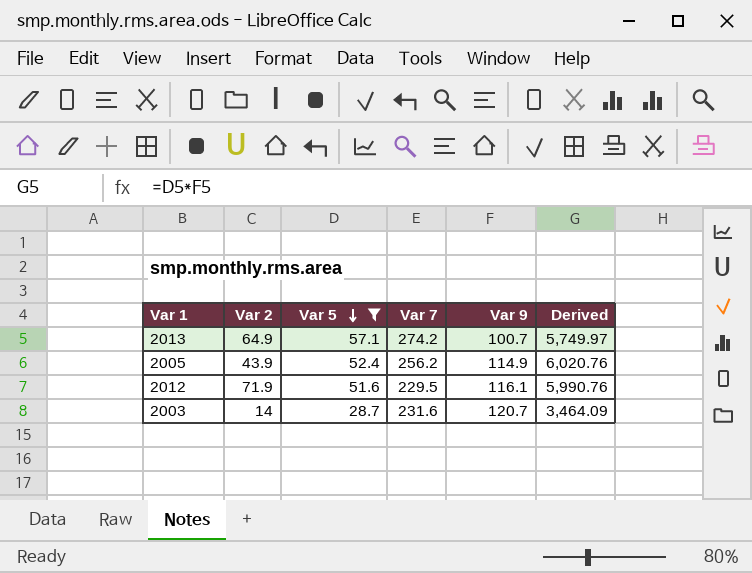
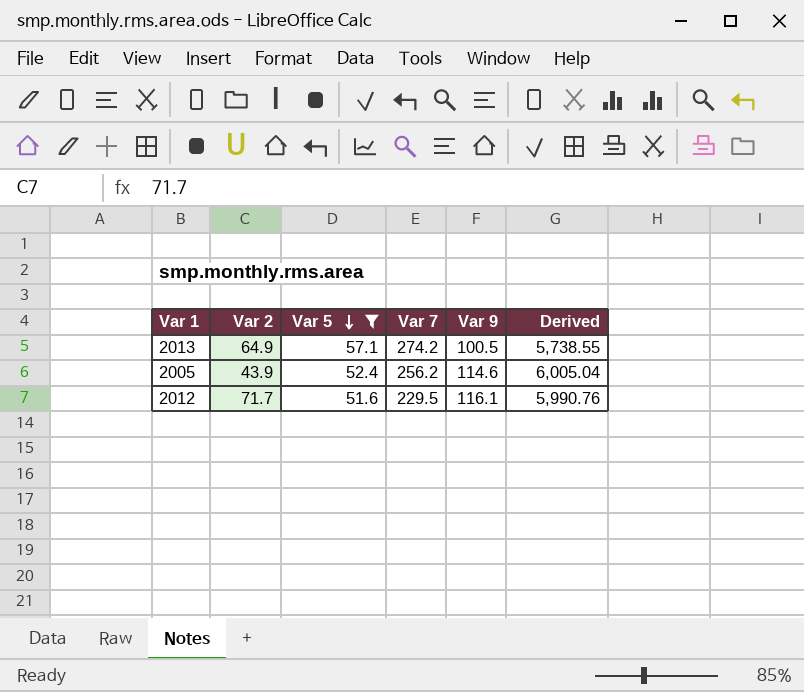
row 2003: 14 | 28.7 | 231.6 | 120.7 | 3,464.09 -> none
2013 | Var 9: 100.7 -> 100.5
2013 | Derived: 5,749.97 -> 5,738.55
2005 | Var 9: 114.9 -> 114.6
2005 | Derived: 6,020.76 -> 6,005.04
2012 | Var 2: 71.9 -> 71.7

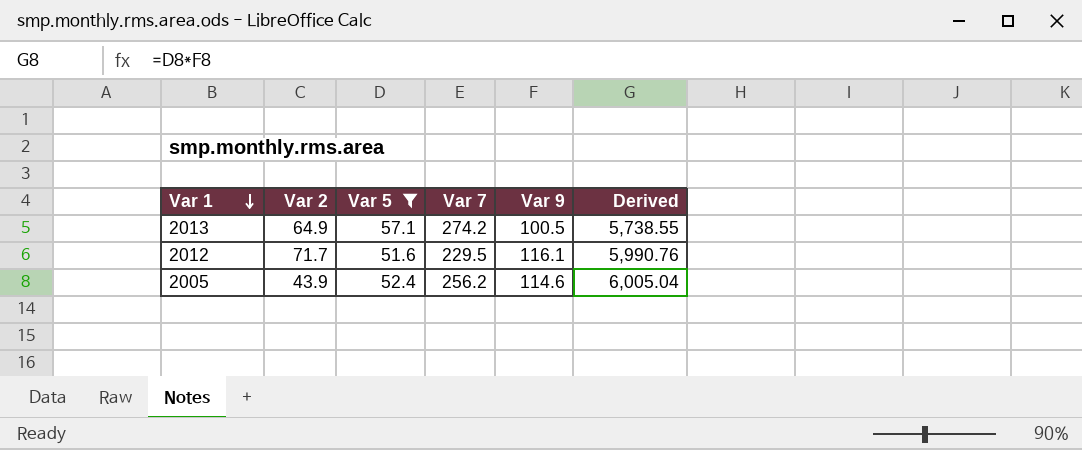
row order: Var 5 descending -> Var 1 descending

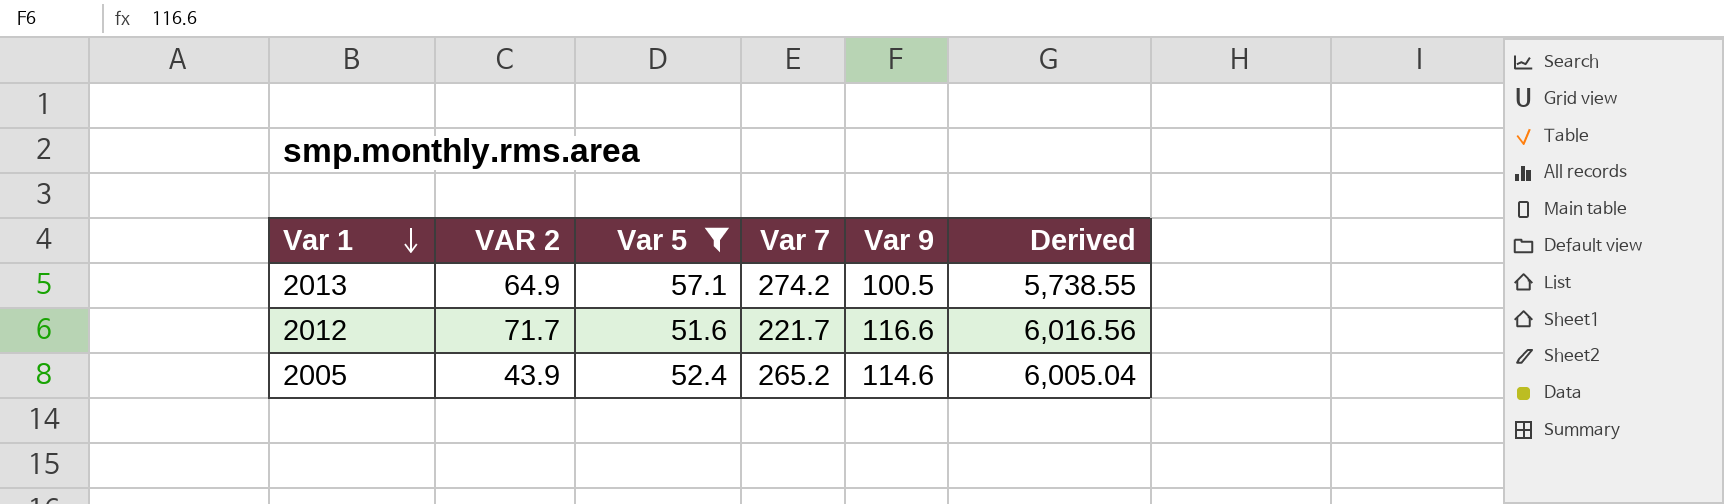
column name: Var 2 -> VAR 2
2012 | Var 7: 229.5 -> 221.7
2012 | Var 9: 116.1 -> 116.6
2012 | Derived: 5,990.76 -> 6,016.56
2005 | Var 7: 256.2 -> 265.2

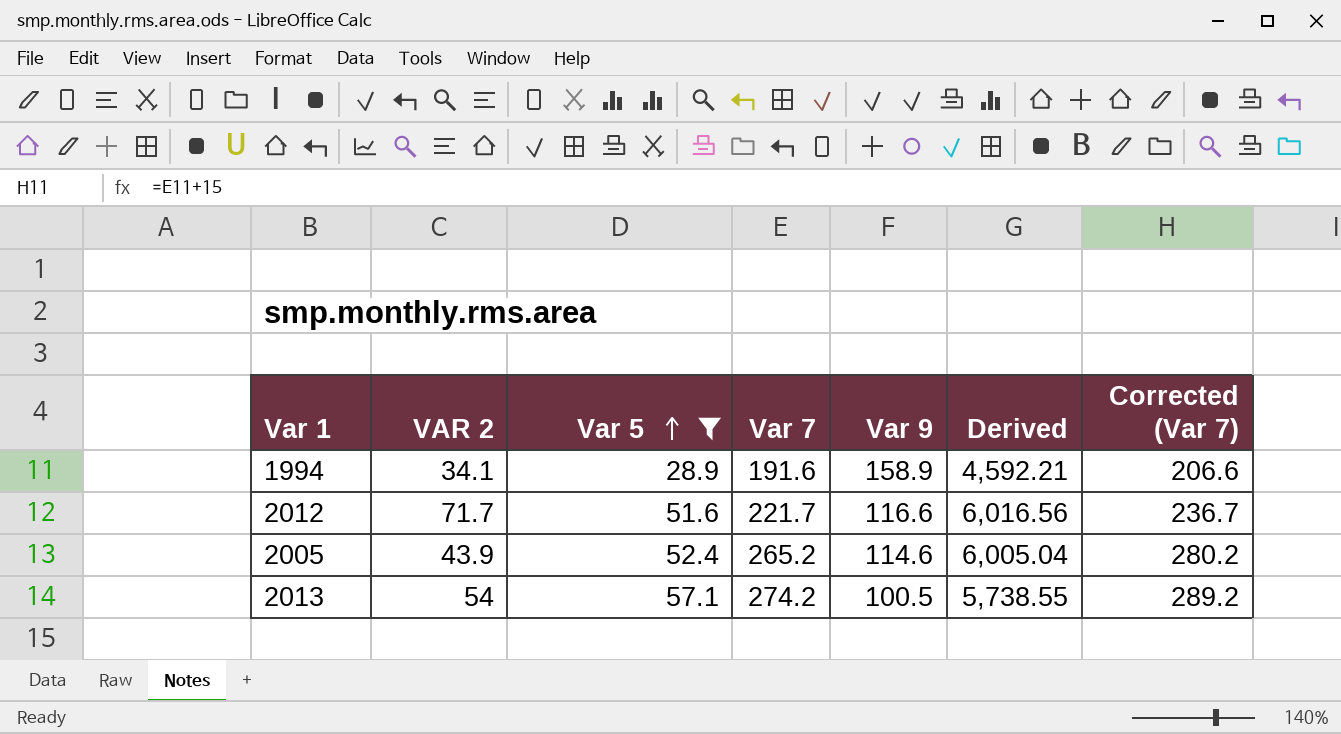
row order: Var 1 descending -> Var 5 ascending
column Corrected (Var 7) | formula: none -> [Var 7] + 15
row 1994: none -> 34.1 | 28.9 | 191.6 | 158.9 | 4,592.21 | 206.6
2013 | VAR 2: 64.9 -> 54

